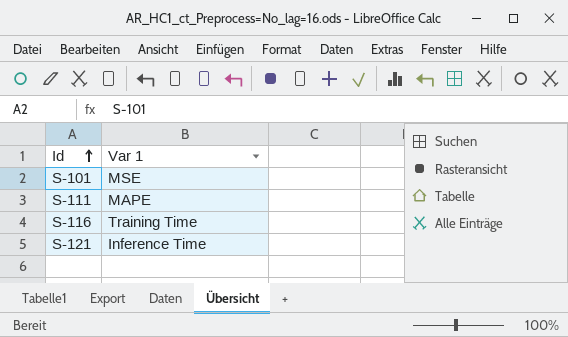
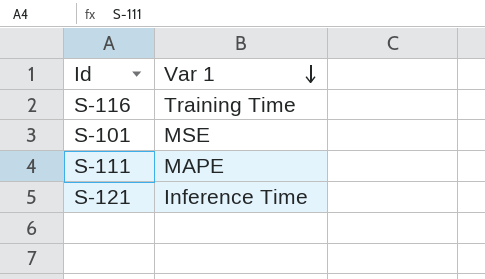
row order: Id ascending -> Var 1 descending

